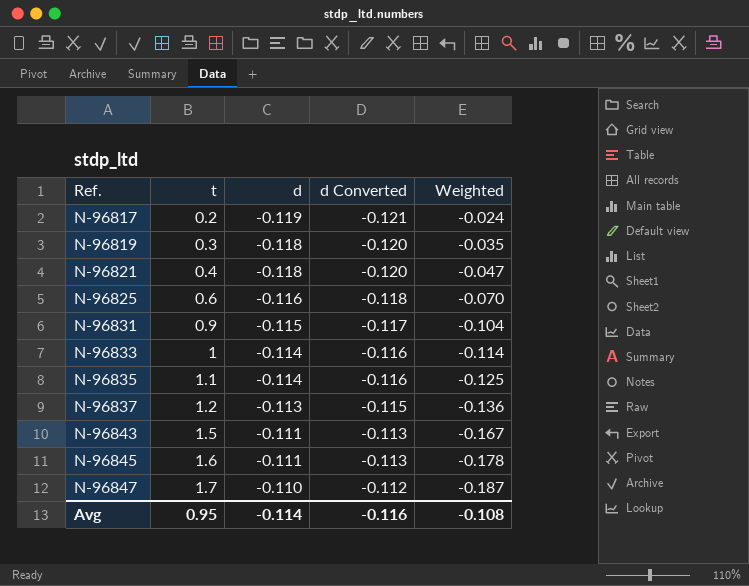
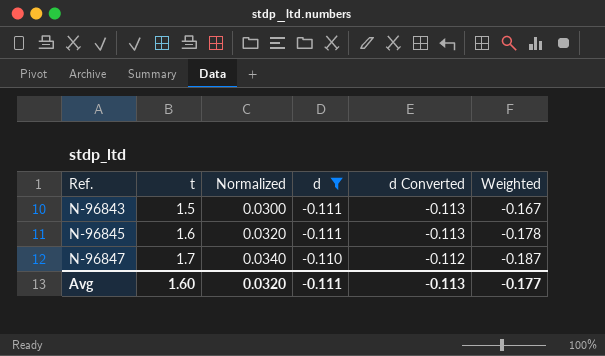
filter: none -> d >= -0.111
column Normalized | formula: none -> [t] * 0.02
Avg | t: 0.95 -> 1.60
Avg | d: -0.114 -> -0.111
Avg | d Converted: -0.116 -> -0.113
Avg | Weighted: -0.108 -> -0.177

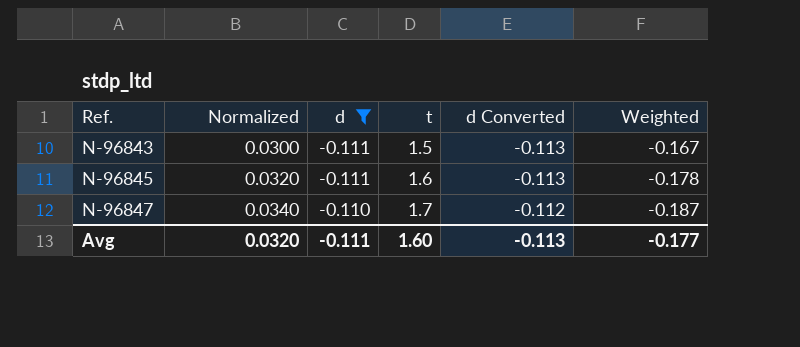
column t | position: 2 -> 4

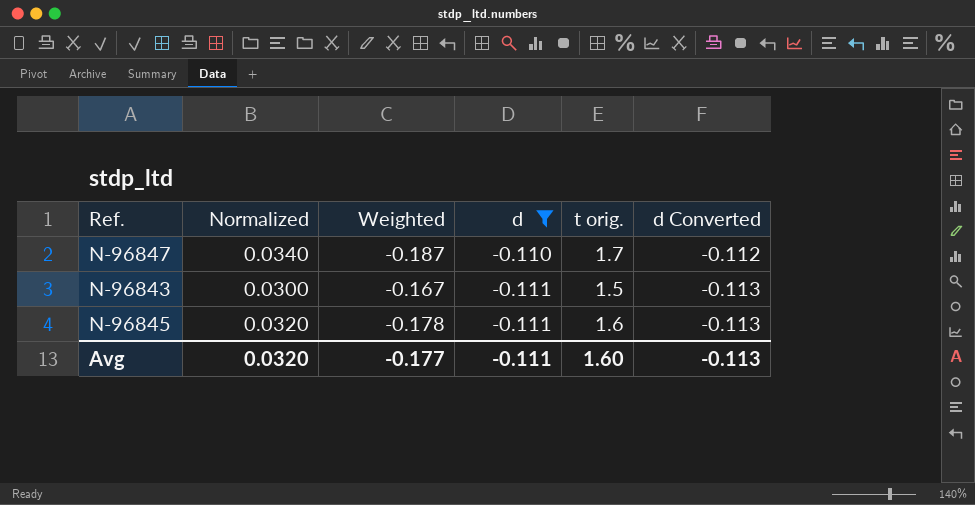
row order: Ref. ascending -> d descending
column Weighted | position: 6 -> 3
column name: t -> t orig.

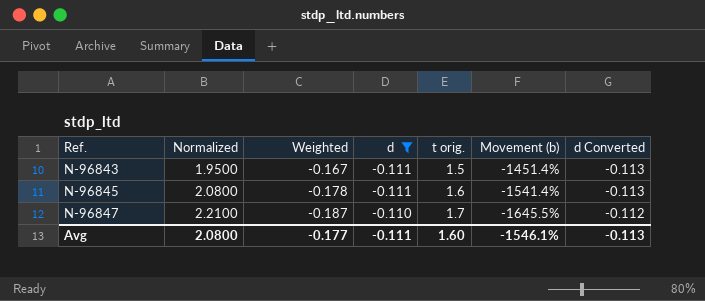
row order: d descending -> Ref. ascending
column Normalized | formula: [t orig.] * 0.02 -> [t orig.] * 1.3
column Movement (b) | formula: none -> ([t orig.] - [d]) / [d]
Avg | Normalized: 0.0320 -> 2.0800

